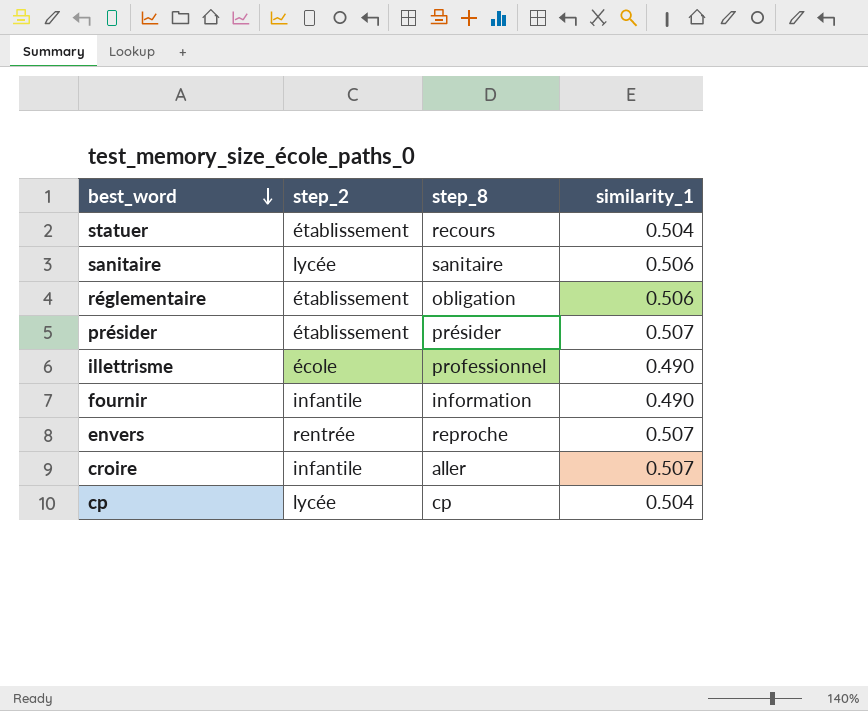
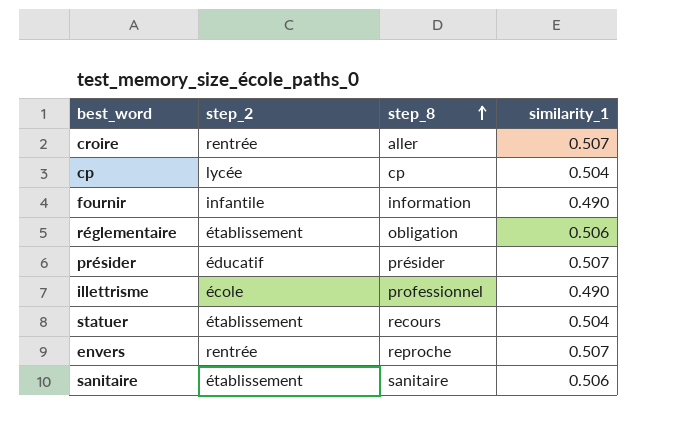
row order: best_word descending -> step_8 ascending
croire | step_2: infantile -> rentrée
présider | step_2: établissement -> éducatif
sanitaire | step_2: lycée -> établissement

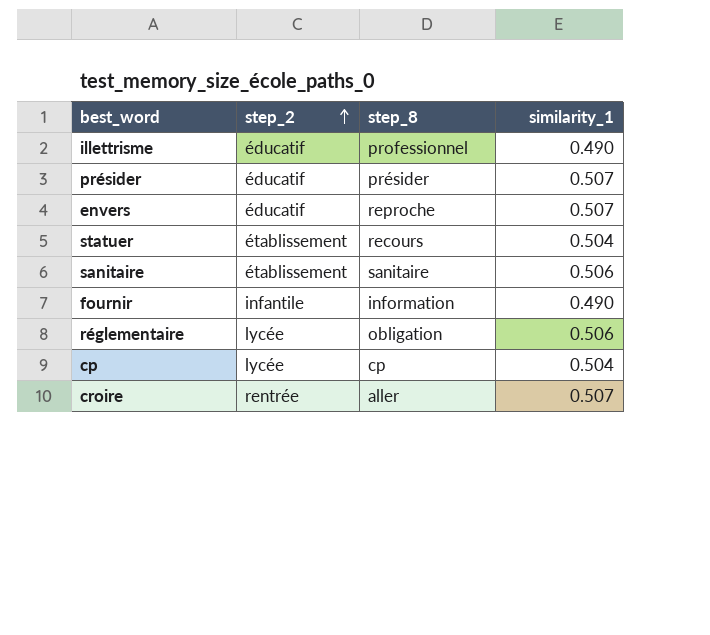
row order: step_8 ascending -> step_2 ascending
illettrisme | step_2: école -> éducatif
envers | step_2: rentrée -> éducatif
réglementaire | step_2: établissement -> lycée

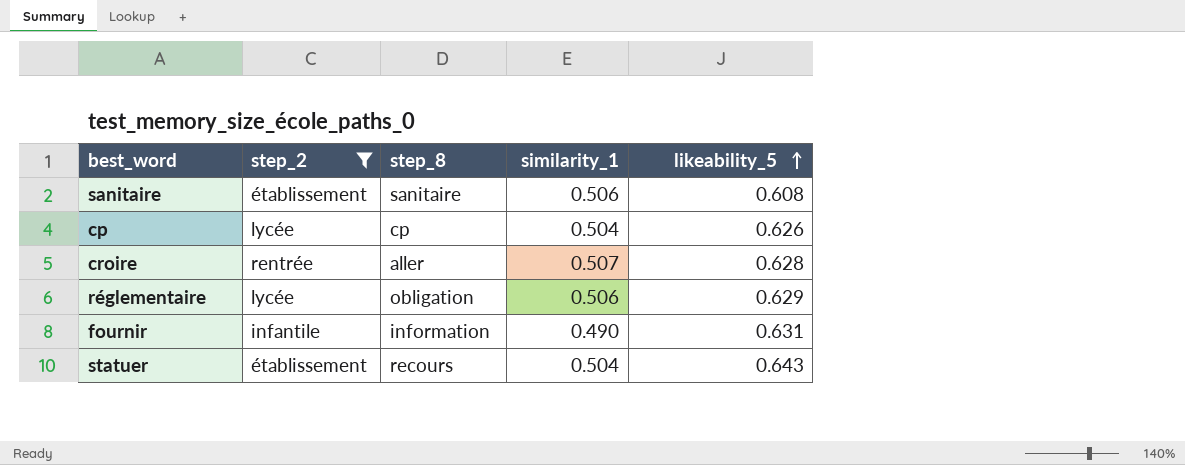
filter: none -> step_2 != éducatif
row order: step_2 ascending -> likeability_5 ascending
column likeability_5 | position: none -> 5

